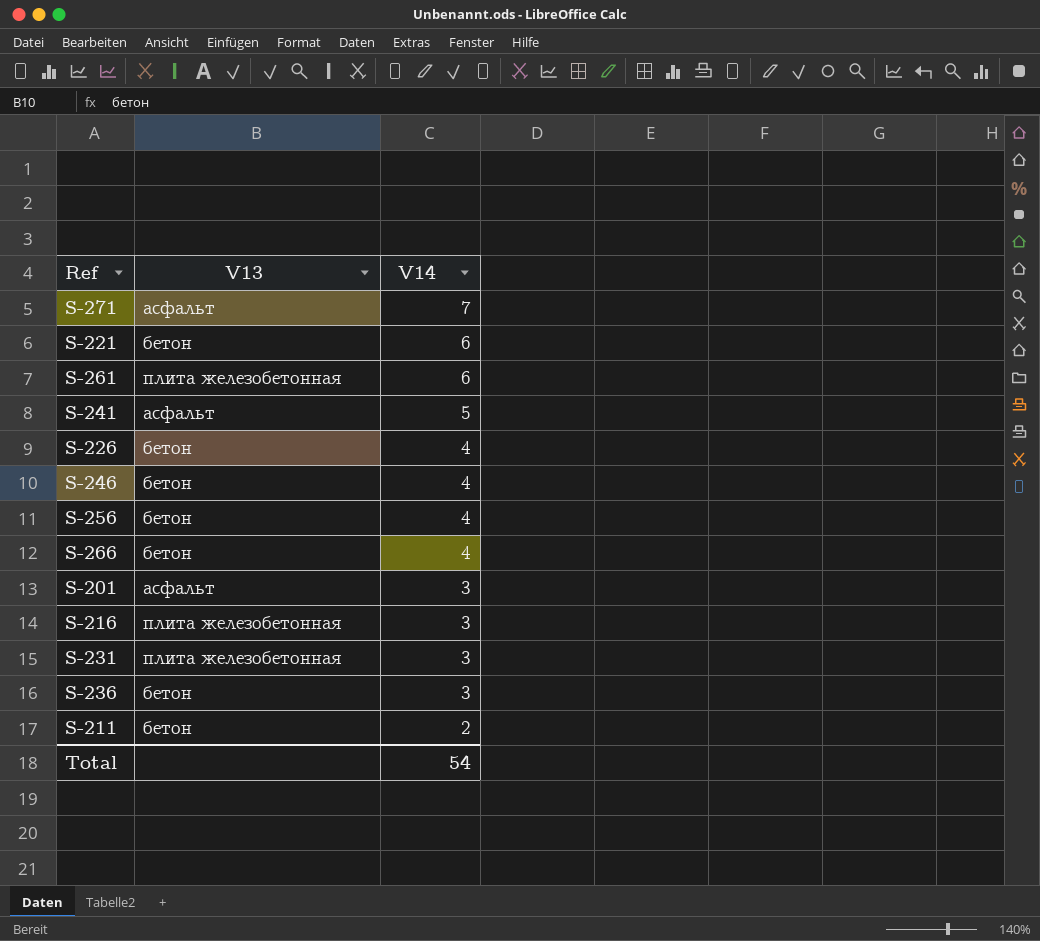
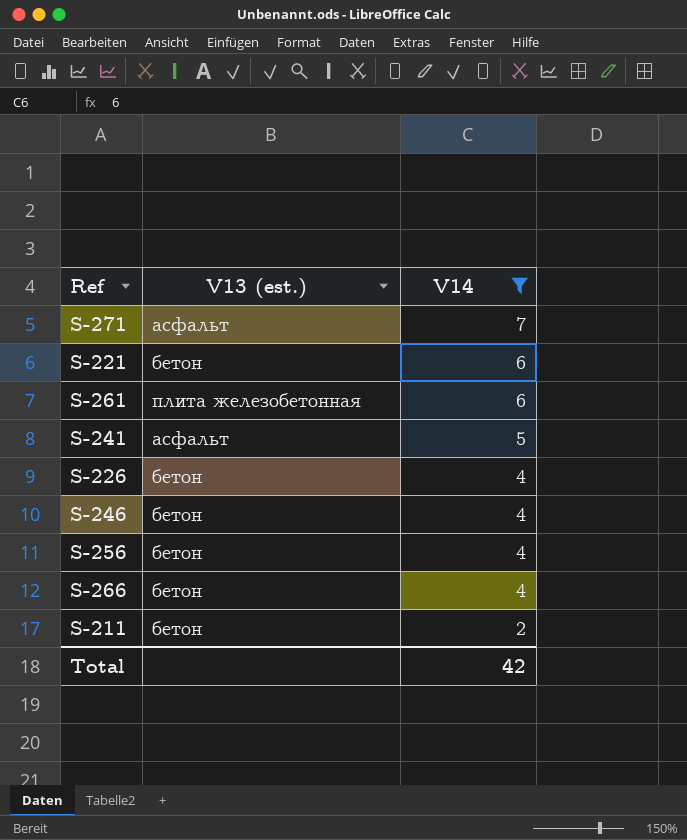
filter: none -> V14 != 3
column name: V13 -> V13 (est.)
Total | V14: 54 -> 42

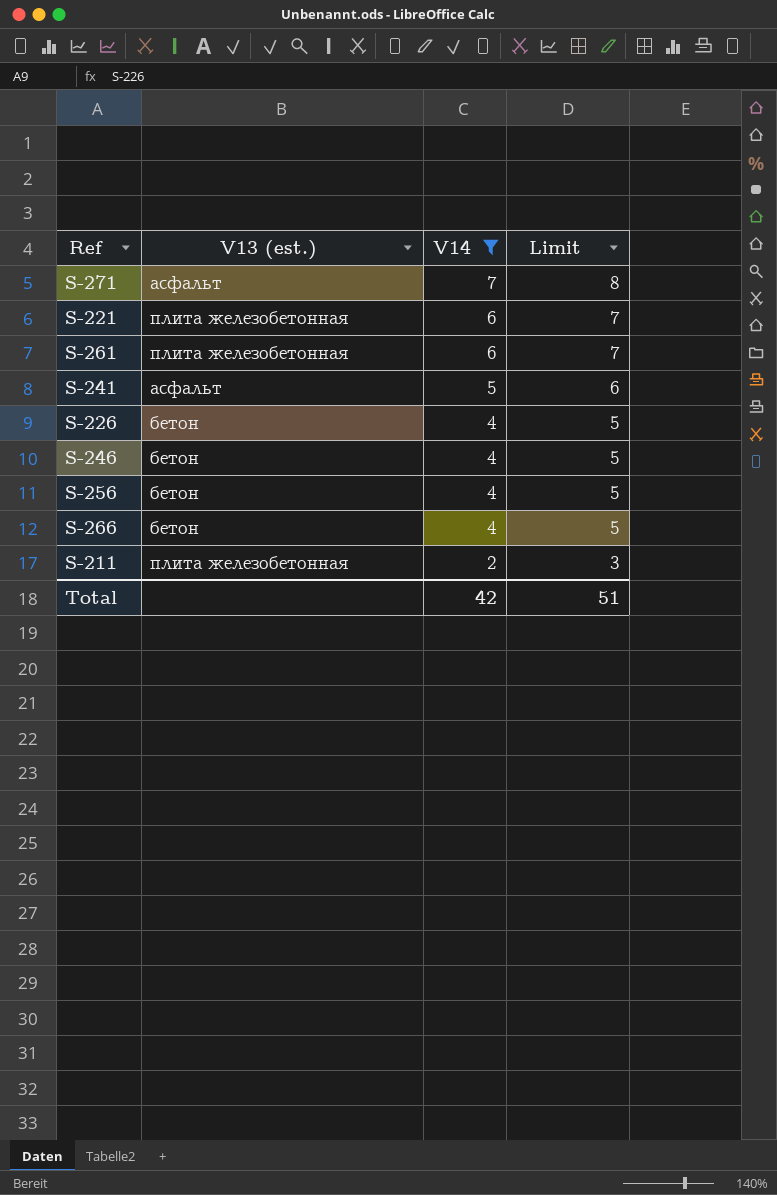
column Limit | formula: none -> [V14] + 1
S-221 | V13 (est.): бетон -> плита железобетонная
S-211 | V13 (est.): бетон -> плита железобетонная

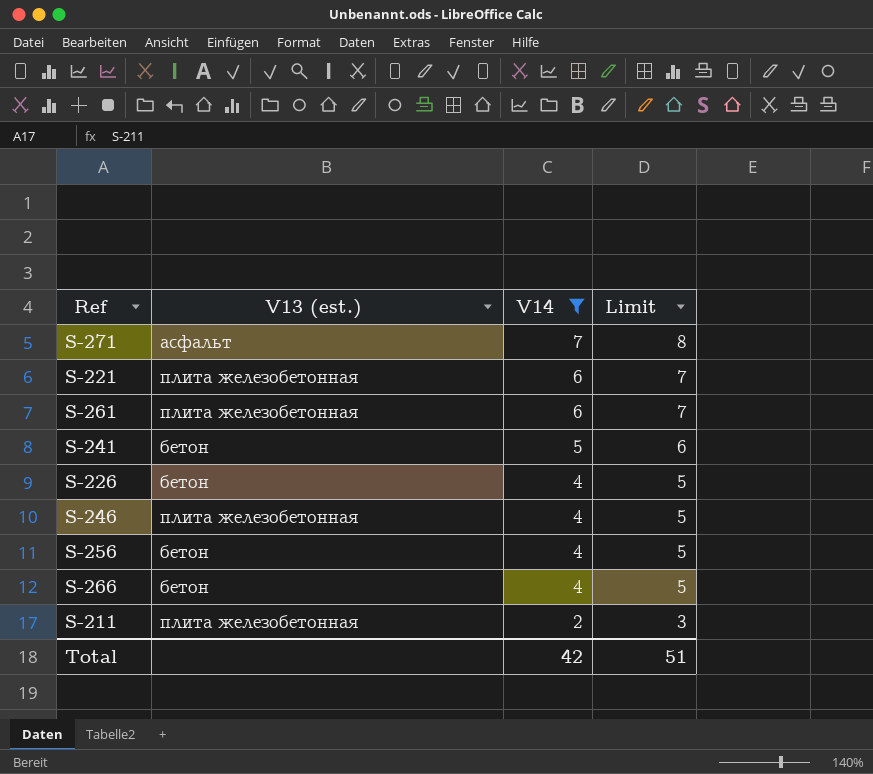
S-241 | V13 (est.): асфальт -> бетон
S-246 | V13 (est.): бетон -> плита железобетонная

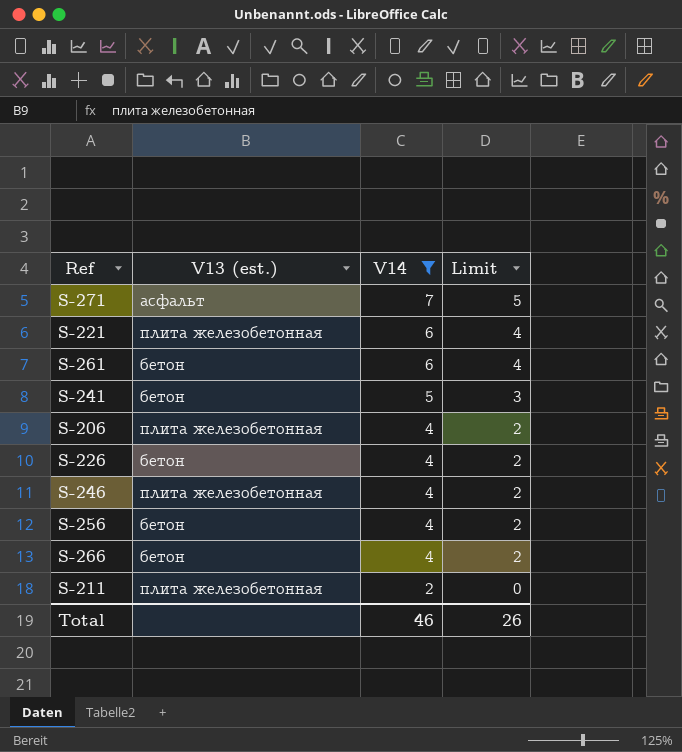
column Limit | formula: [V14] + 1 -> [V14] - 2
S-261 | V13 (est.): плита железобетонная -> бетон
row S-206: none -> плита железобетонная | 4 | 2
Total | V14: 42 -> 46
Total | Limit: 51 -> 26

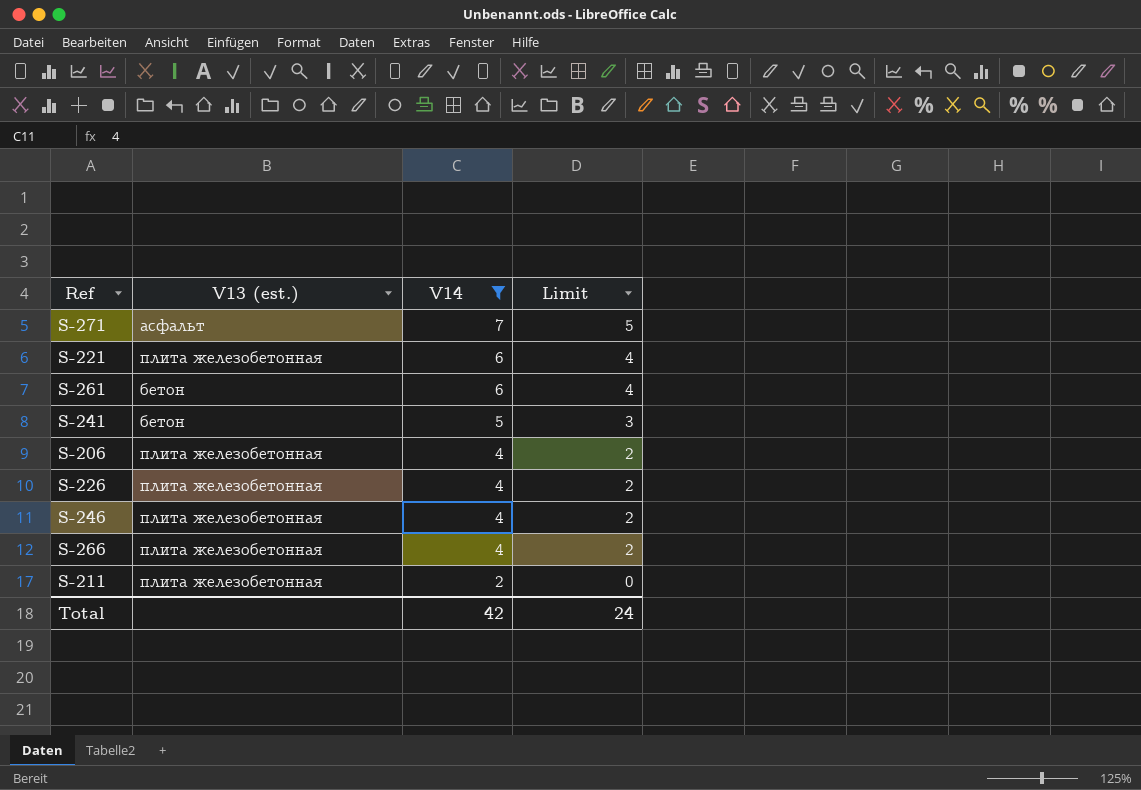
row S-256: бетон | 4 | 2 -> none
S-226 | V13 (est.): бетон -> плита железобетонная
S-266 | V13 (est.): бетон -> плита железобетонная
Total | V14: 46 -> 42
Total | Limit: 26 -> 24

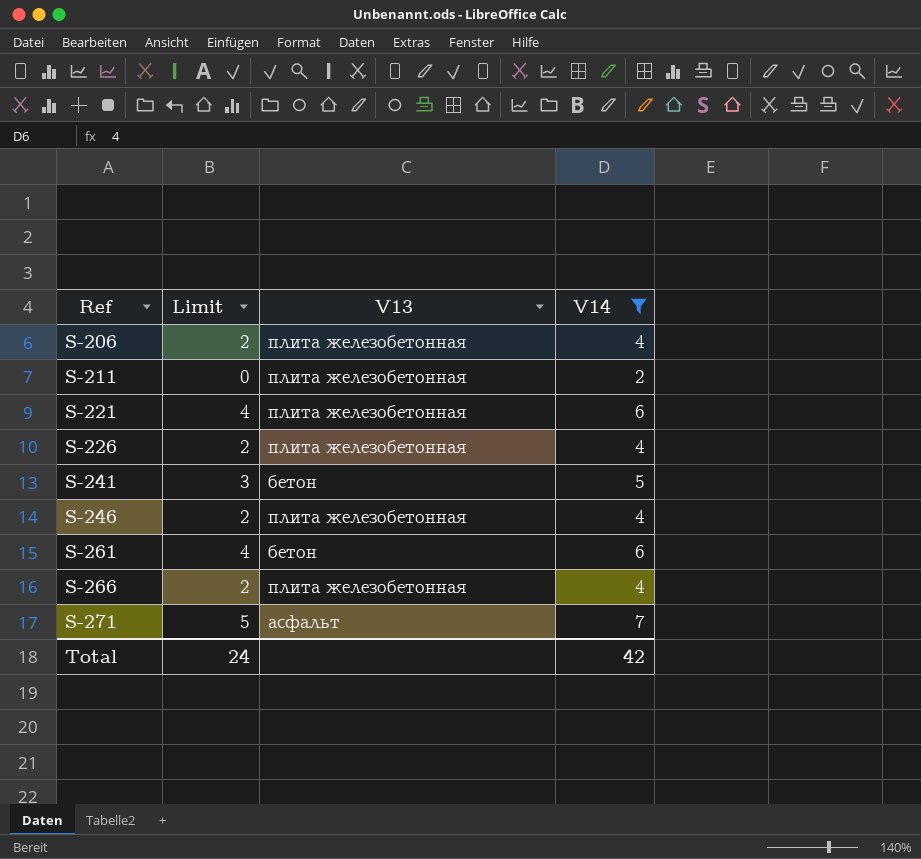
row order: V14 descending -> Ref ascending
column Limit | position: 4 -> 2
column name: V13 (est.) -> V13

